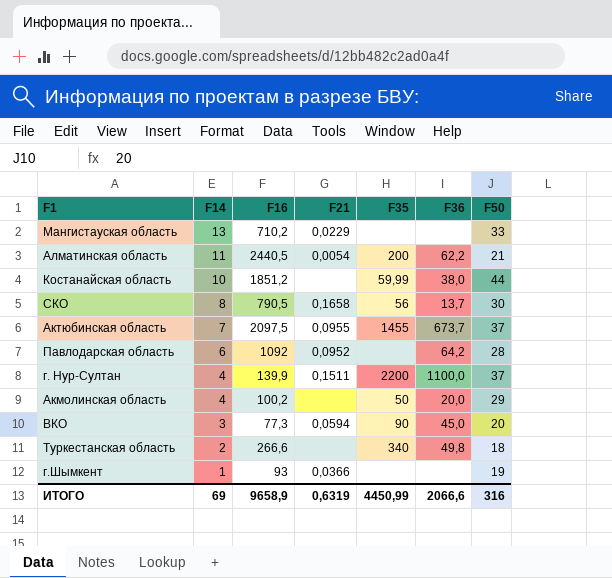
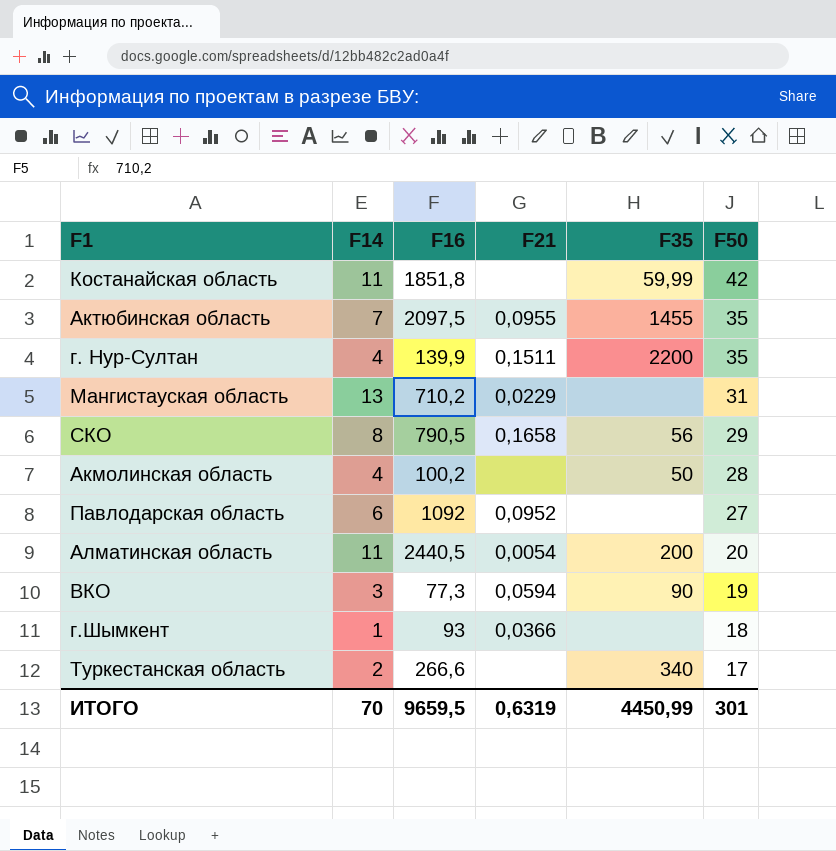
row order: F14 descending -> F50 descending
column F36 | position: 6 -> none
Костанайская область | F14: 10 -> 11
Костанайская область | F16: 1851,2 -> 1851,8
Костанайская область | F50: 44 -> 42
Актюбинская область | F50: 37 -> 35
г. Нур-Султан | F50: 37 -> 35
Мангистауская область | F50: 33 -> 31
СКО | F50: 30 -> 29
Акмолинская область | F50: 29 -> 28
Павлодарская область | F50: 28 -> 27
Алматинская область | F50: 21 -> 20
ВКО | F50: 20 -> 19
г.Шымкент | F50: 19 -> 18
Туркестанская область | F50: 18 -> 17
ИТОГО | F14: 69 -> 70
ИТОГО | F16: 9658,9 -> 9659,5
ИТОГО | F50: 316 -> 301

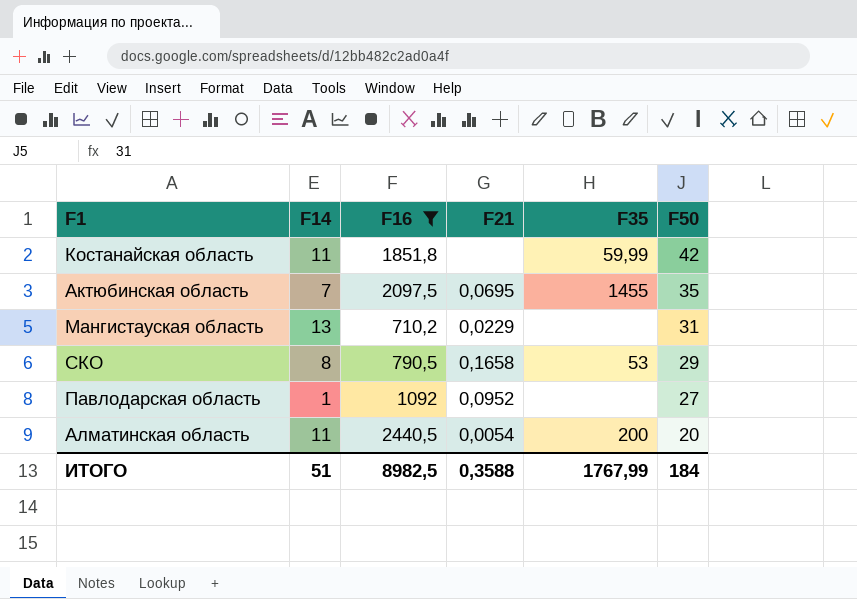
filter: none -> F16 >= 710,2
Актюбинская область | F21: 0,0955 -> 0,0695
СКО | F35: 56 -> 53
Павлодарская область | F14: 6 -> 1
ИТОГО | F14: 70 -> 51
ИТОГО | F16: 9659,5 -> 8982,5
ИТОГО | F21: 0,6319 -> 0,3588
ИТОГО | F35: 4450,99 -> 1767,99
ИТОГО | F50: 301 -> 184

